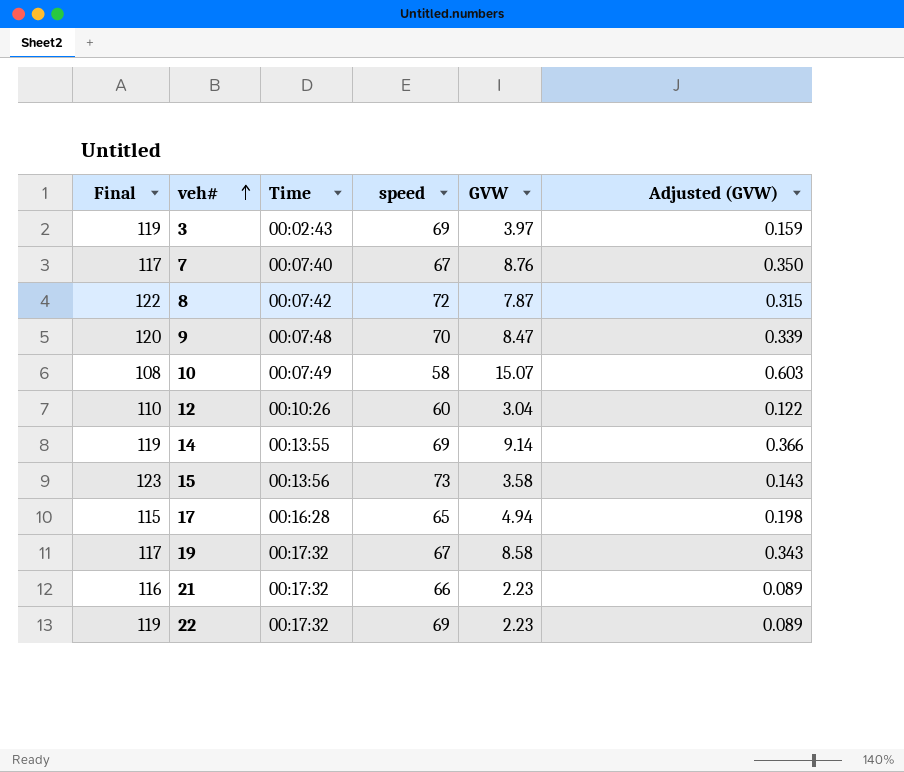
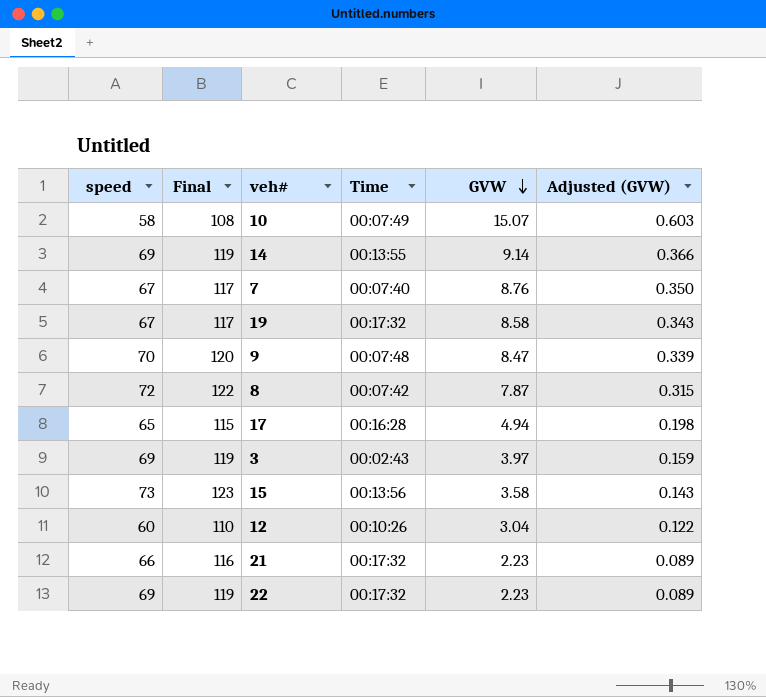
row order: veh# ascending -> GVW descending
column speed | position: 4 -> 1

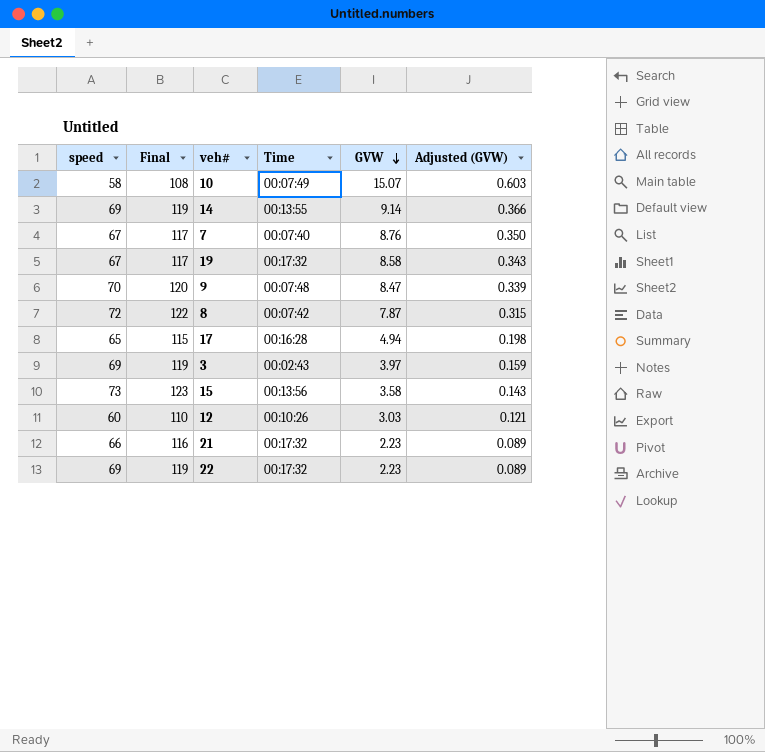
12 | GVW: 3.04 -> 3.03
12 | Adjusted (GVW): 0.122 -> 0.121

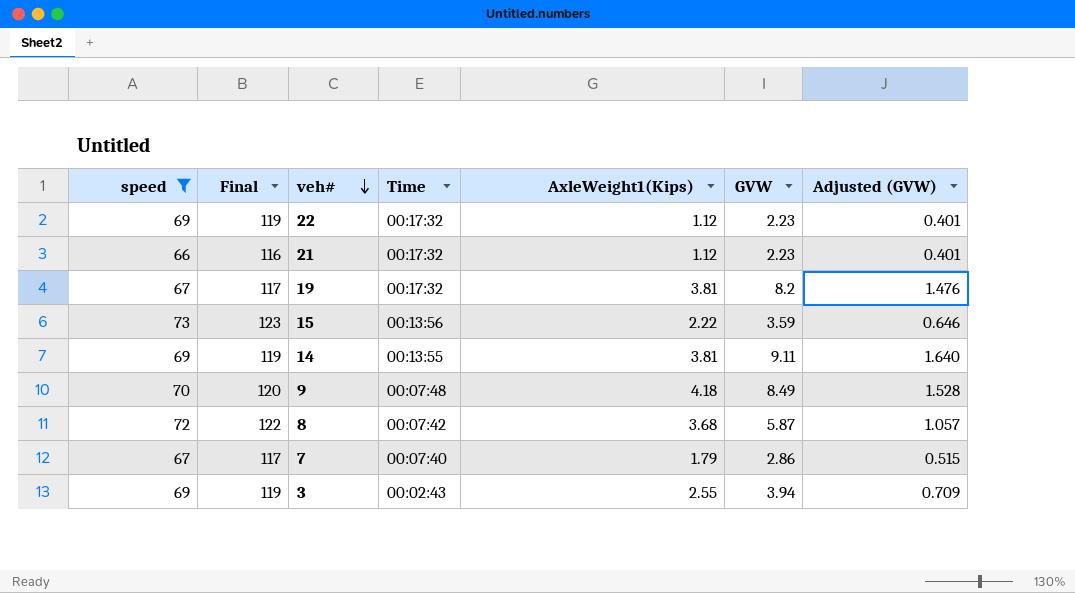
filter: none -> speed >= 66
row order: GVW descending -> veh# descending
column AxleWeight1(Kips) | position: none -> 5
column Adjusted (GVW) | formula: [GVW] * 0.04 -> [GVW] * 0.18
19 | GVW: 8.58 -> 8.2
15 | GVW: 3.58 -> 3.59
14 | GVW: 9.14 -> 9.11
9 | GVW: 8.47 -> 8.49
8 | GVW: 7.87 -> 5.87
7 | GVW: 8.76 -> 2.86
3 | GVW: 3.97 -> 3.94

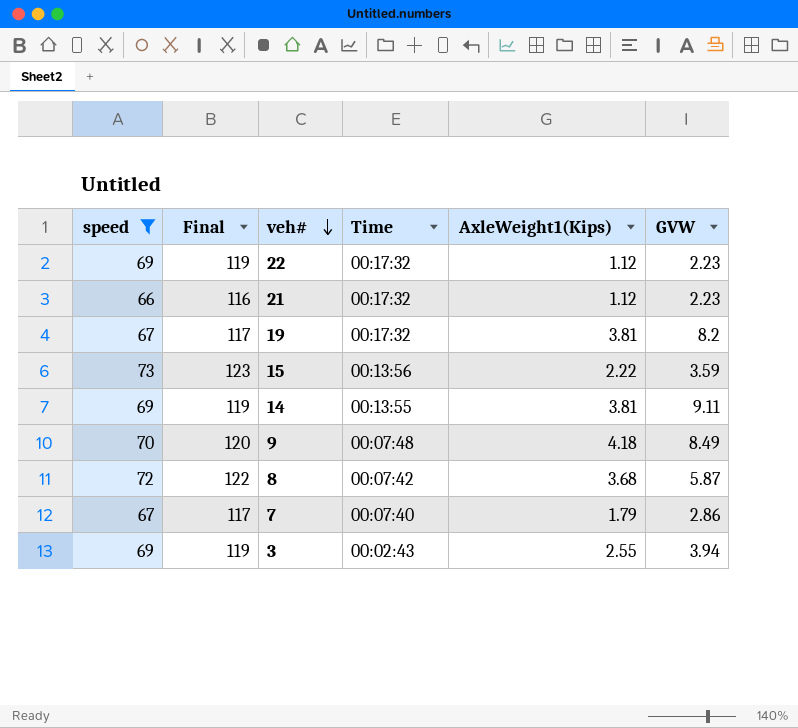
column Adjusted (GVW) | formula: [GVW] * 0.18 -> none

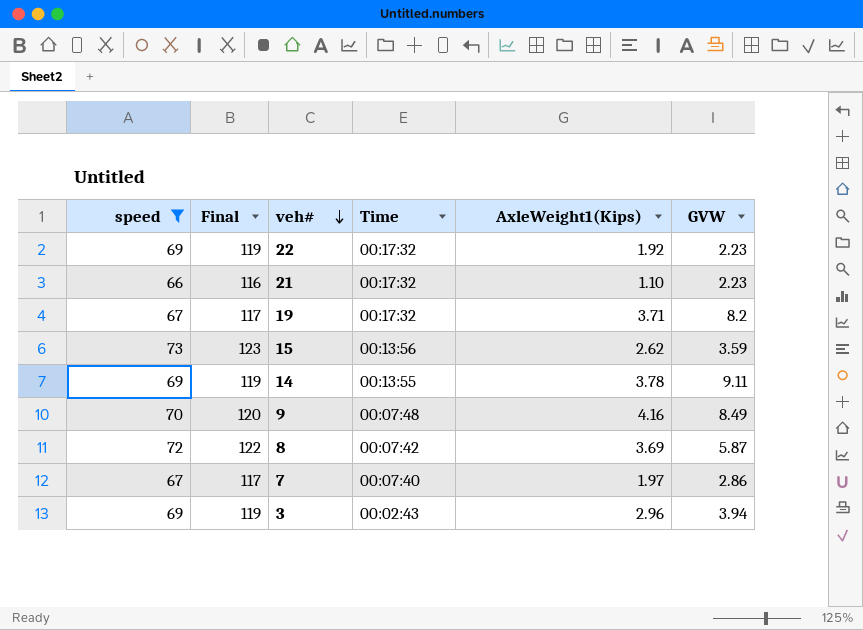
22 | AxleWeight1(Kips): 1.12 -> 1.92
21 | AxleWeight1(Kips): 1.12 -> 1.10
19 | AxleWeight1(Kips): 3.81 -> 3.71
15 | AxleWeight1(Kips): 2.22 -> 2.62
14 | AxleWeight1(Kips): 3.81 -> 3.78
9 | AxleWeight1(Kips): 4.18 -> 4.16
8 | AxleWeight1(Kips): 3.68 -> 3.69
7 | AxleWeight1(Kips): 1.79 -> 1.97
3 | AxleWeight1(Kips): 2.55 -> 2.96

